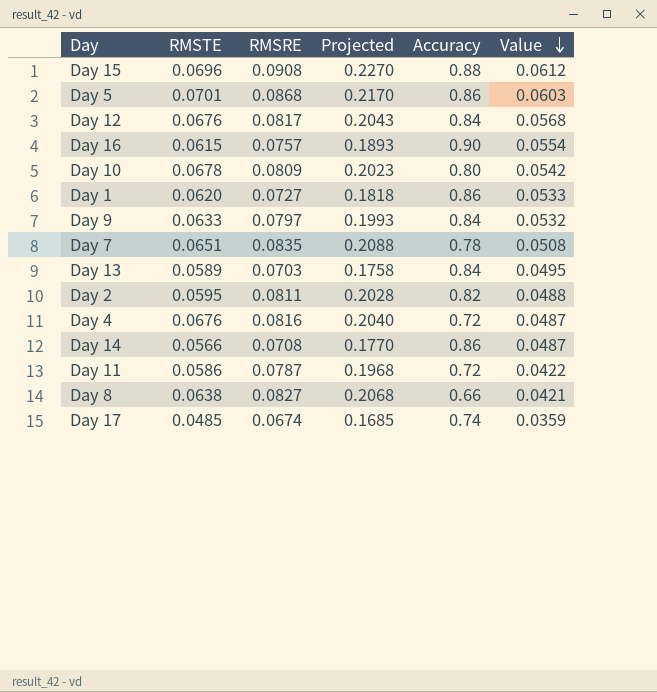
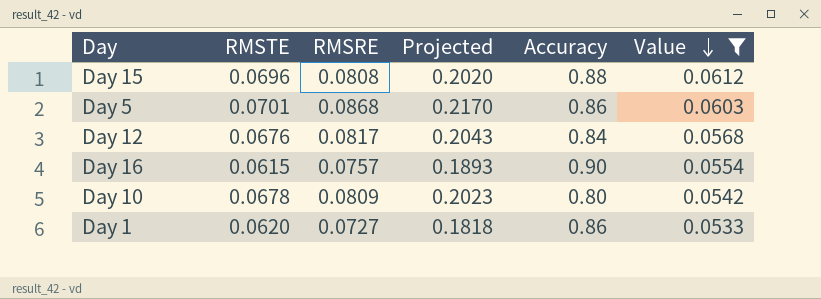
filter: none -> Value >= 0.0533
Day 15 | RMSRE: 0.0908 -> 0.0808
Day 15 | Projected: 0.2270 -> 0.2020

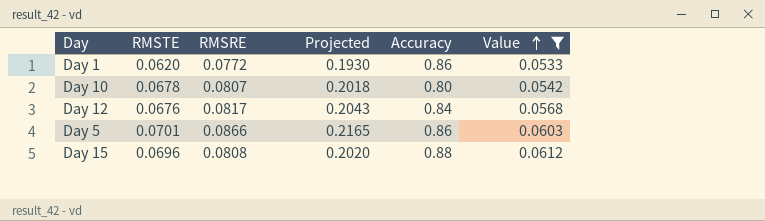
row order: Value descending -> Value ascending
row Day 16: 0.0615 | 0.0757 | 0.1893 | 0.90 | 0.0554 -> none
Day 1 | RMSRE: 0.0727 -> 0.0772
Day 1 | Projected: 0.1818 -> 0.1930
Day 10 | RMSRE: 0.0809 -> 0.0807
Day 10 | Projected: 0.2023 -> 0.2018
Day 5 | RMSRE: 0.0868 -> 0.0866
Day 5 | Projected: 0.2170 -> 0.2165

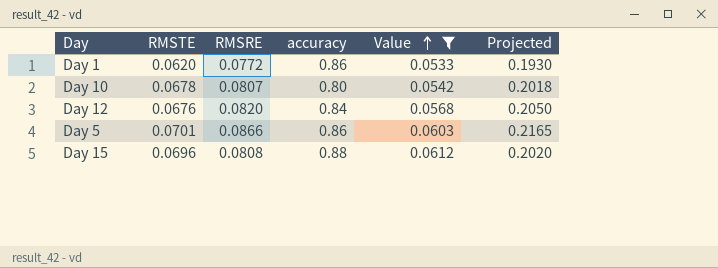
column name: Accuracy -> accuracy
column Projected | position: 4 -> 6
Day 12 | RMSRE: 0.0817 -> 0.0820
Day 12 | Projected: 0.2043 -> 0.2050

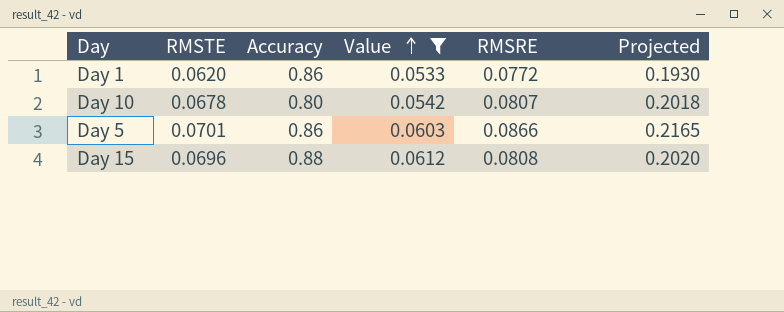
column name: accuracy -> Accuracy
column RMSRE | position: 3 -> 5
row Day 12: 0.0676 | 0.0820 | 0.84 | 0.0568 | 0.2050 -> none

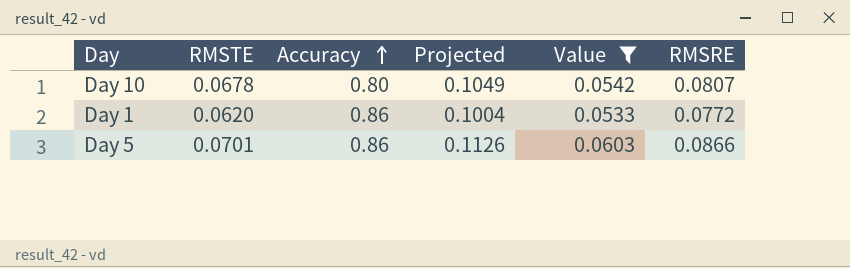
row order: Value ascending -> Accuracy ascending
column Projected | formula: [RMSRE] * 2.5 -> [RMSRE] * 1.3
column Projected | position: 6 -> 4
row Day 15: 0.0696 | 0.88 | 0.0612 | 0.0808 | 0.2020 -> none

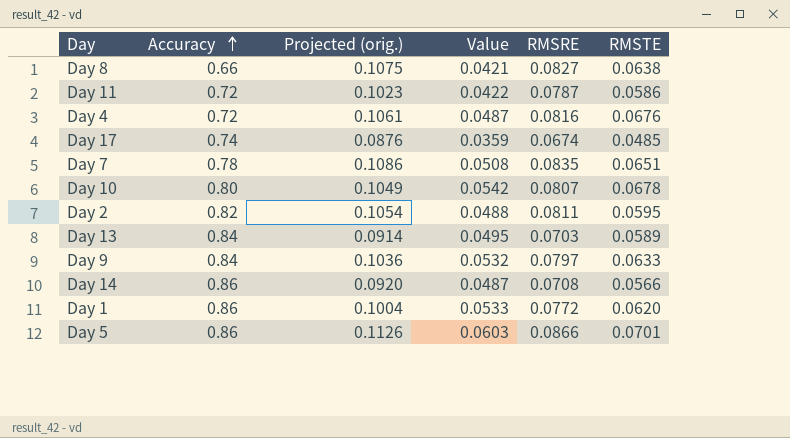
filter: Value >= 0.0533 -> none
column name: Projected -> Projected (orig.)
column RMSTE | position: 2 -> 6

